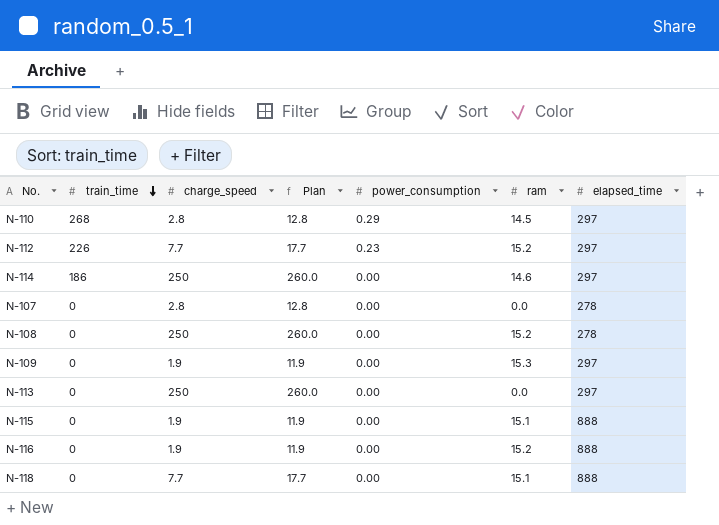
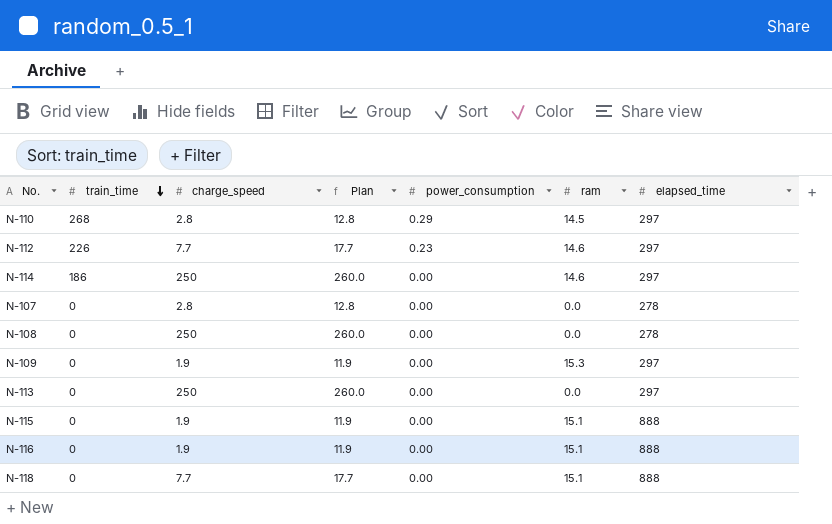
N-112 | ram: 15.2 -> 14.6
N-108 | ram: 15.2 -> 0.0
N-116 | ram: 15.2 -> 15.1

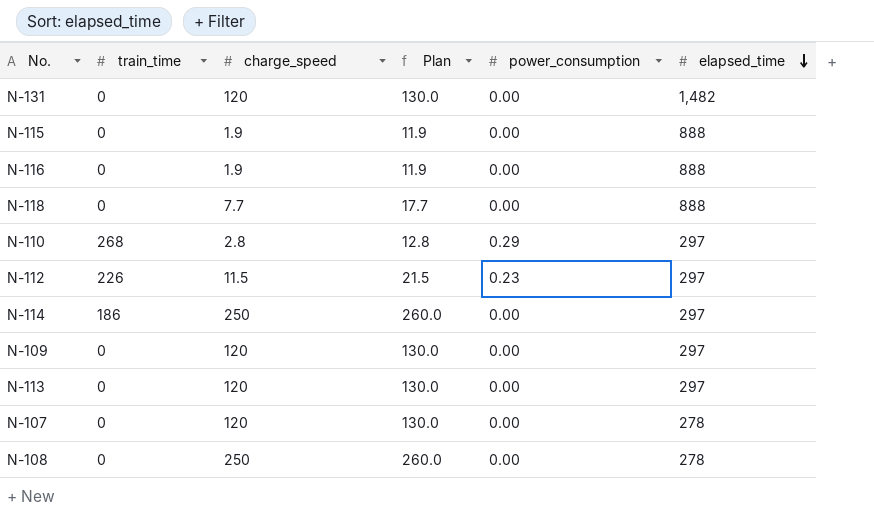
row order: train_time descending -> elapsed_time descending
column ram | position: 6 -> none
row N-131: none -> 0 | 120 | 130.0 | 0.00 | 1,482
N-112 | charge_speed: 7.7 -> 11.5
N-112 | Plan: 17.7 -> 21.5
N-109 | charge_speed: 1.9 -> 120
N-109 | Plan: 11.9 -> 130.0
N-113 | charge_speed: 250 -> 120
N-113 | Plan: 260.0 -> 130.0
N-107 | charge_speed: 2.8 -> 120
N-107 | Plan: 12.8 -> 130.0

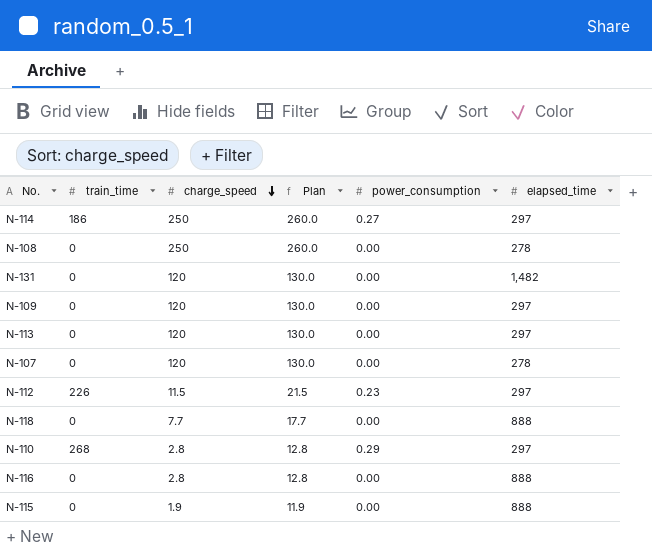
row order: elapsed_time descending -> charge_speed descending
N-114 | power_consumption: 0.00 -> 0.27
N-116 | charge_speed: 1.9 -> 2.8
N-116 | Plan: 11.9 -> 12.8

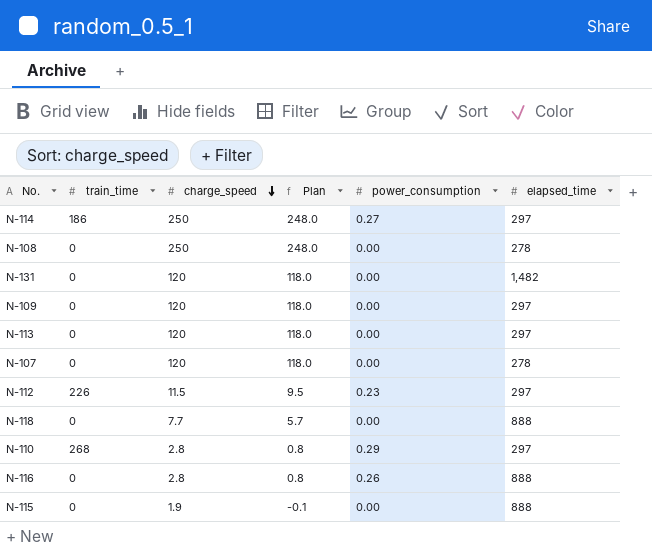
column Plan | formula: [charge_speed] + 10 -> [charge_speed] - 2
N-116 | power_consumption: 0.00 -> 0.26

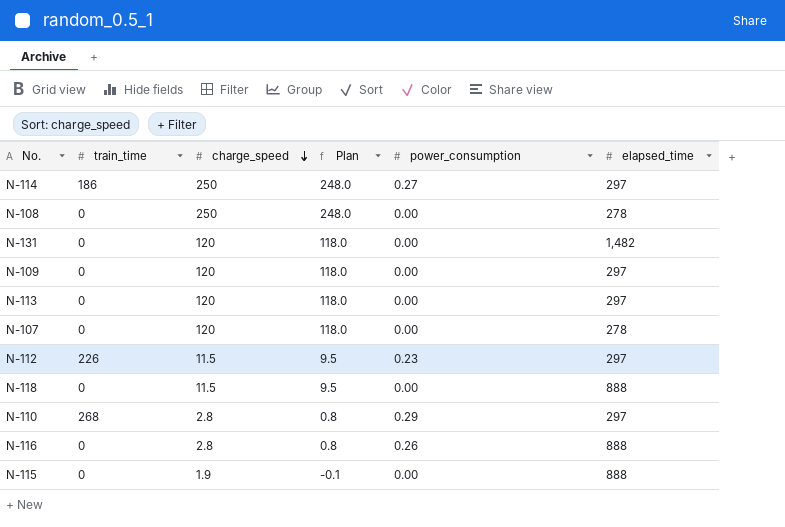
N-118 | charge_speed: 7.7 -> 11.5
N-118 | Plan: 5.7 -> 9.5

